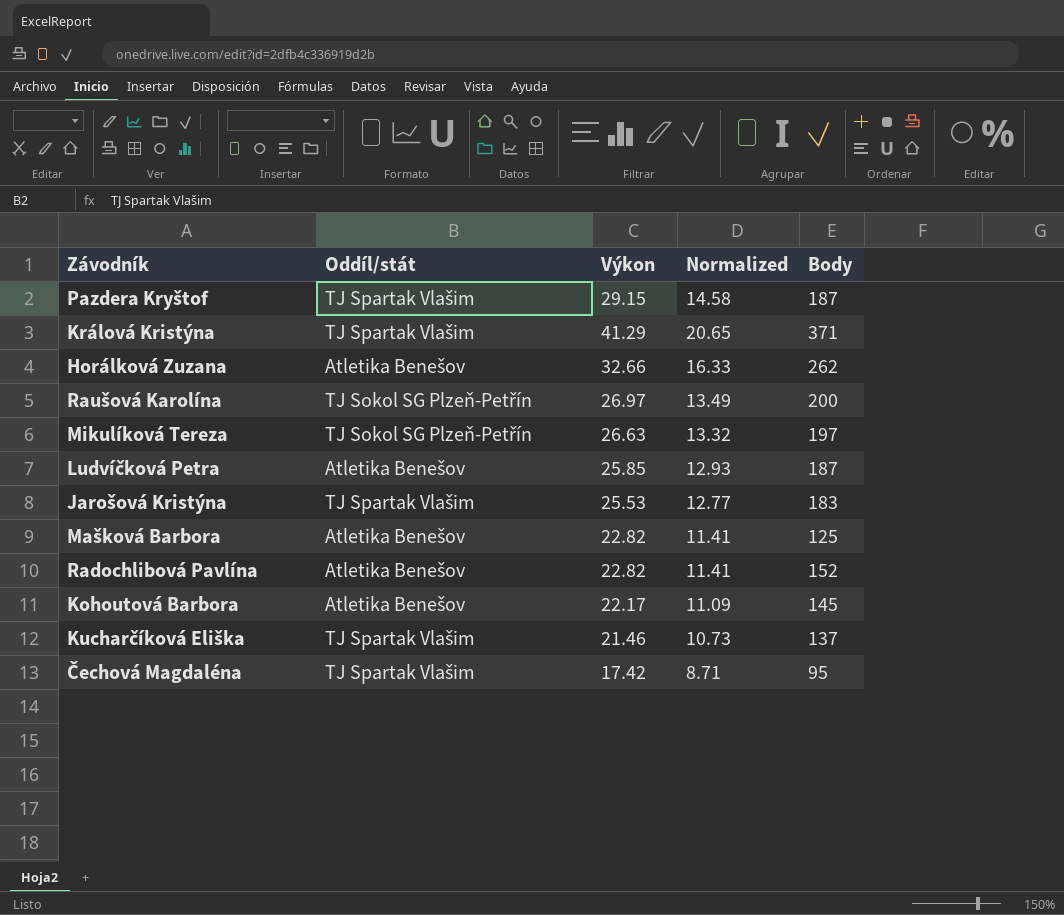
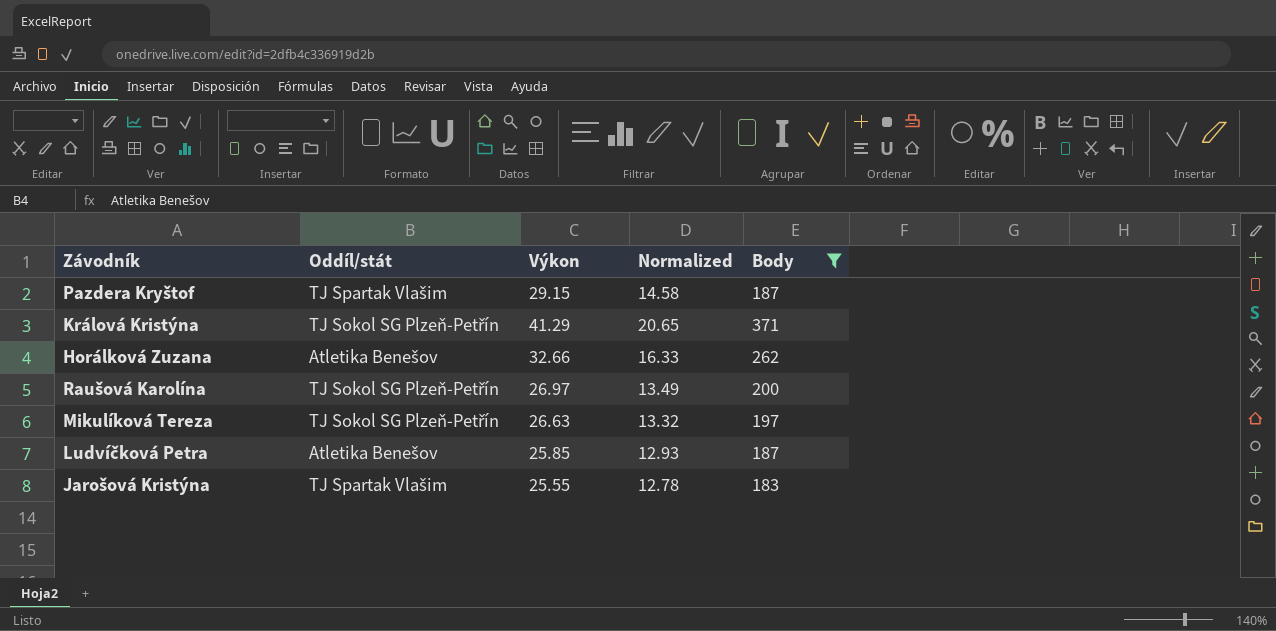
filter: none -> Body >= 183
Králová Kristýna | Oddíl/stát: TJ Spartak Vlašim -> TJ Sokol SG Plzeň-Petřín
Jarošová Kristýna | Výkon: 25.53 -> 25.55
Jarošová Kristýna | Normalized: 12.77 -> 12.78

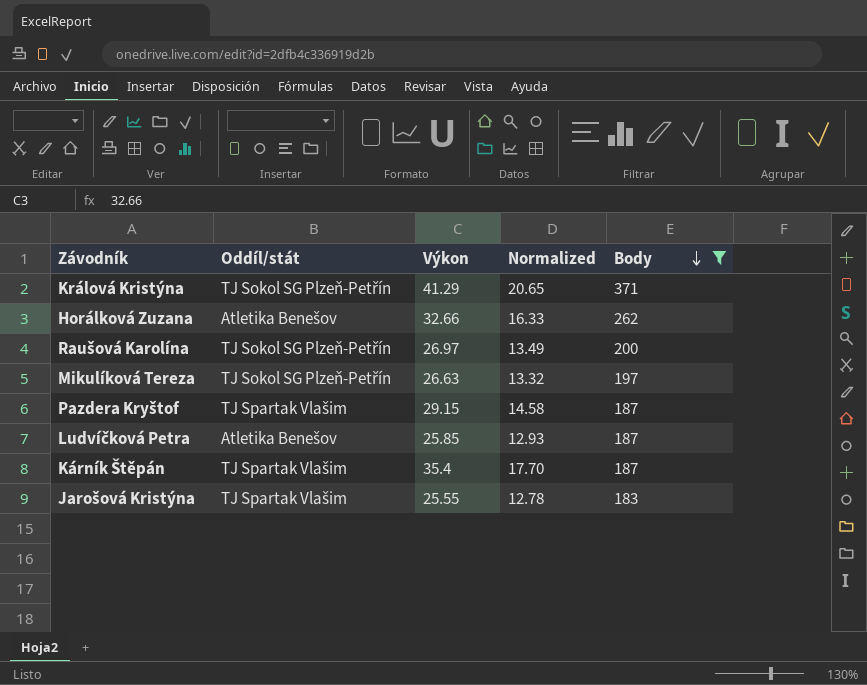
row order: none -> Body descending
row Kárník Štěpán: none -> TJ Spartak Vlašim | 35.4 | 17.70 | 187

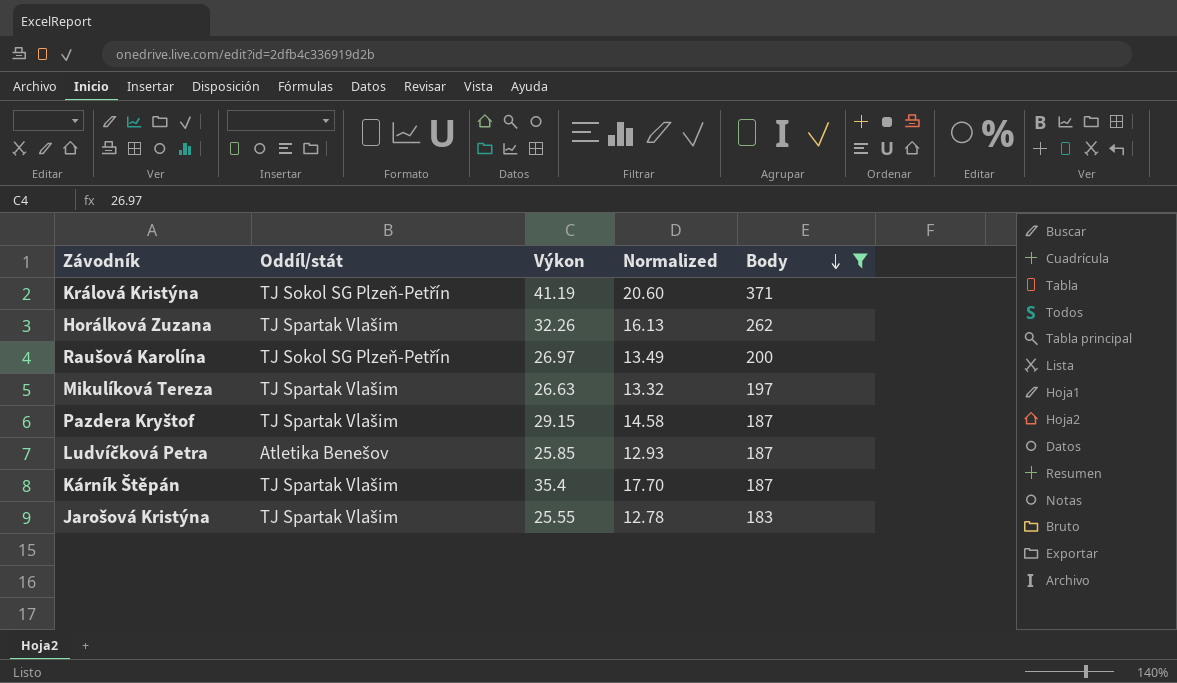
Králová Kristýna | Výkon: 41.29 -> 41.19
Králová Kristýna | Normalized: 20.65 -> 20.60
Horálková Zuzana | Oddíl/stát: Atletika Benešov -> TJ Spartak Vlašim
Horálková Zuzana | Výkon: 32.66 -> 32.26
Horálková Zuzana | Normalized: 16.33 -> 16.13
Mikulíková Tereza | Oddíl/stát: TJ Sokol SG Plzeň-Petřín -> TJ Spartak Vlašim

